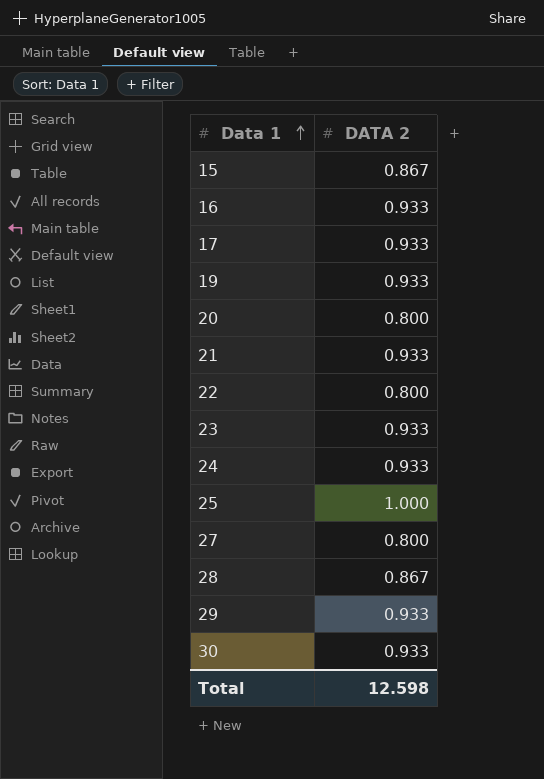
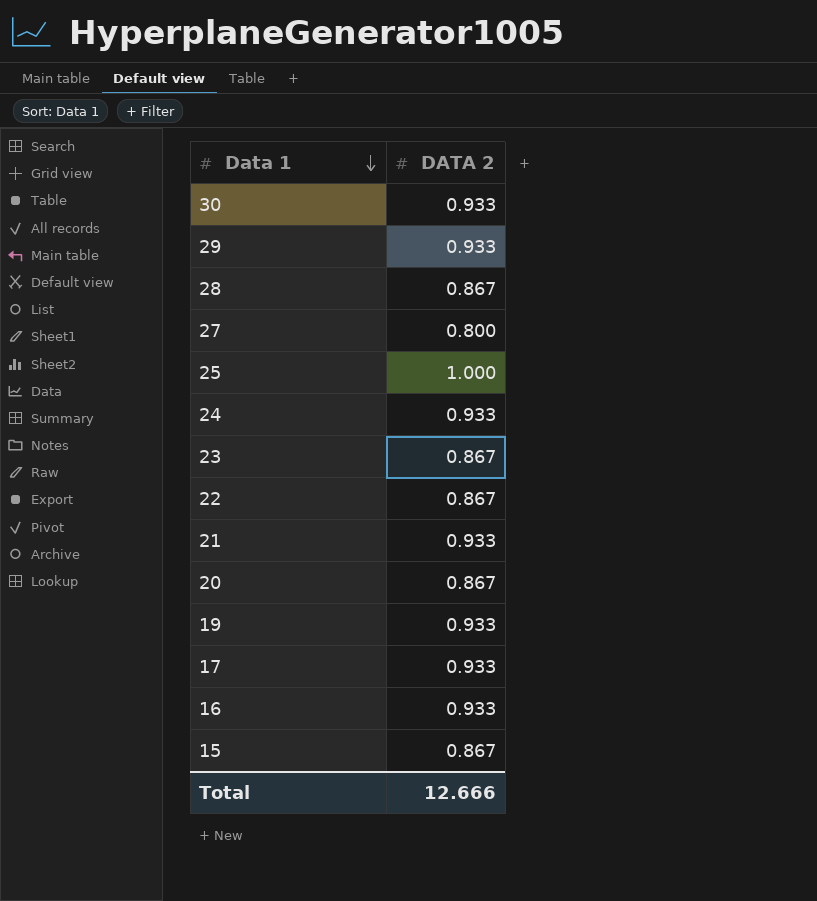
row order: Data 1 ascending -> Data 1 descending
23 | DATA 2: 0.933 -> 0.867
22 | DATA 2: 0.800 -> 0.867
20 | DATA 2: 0.800 -> 0.867
Total | DATA 2: 12.598 -> 12.666

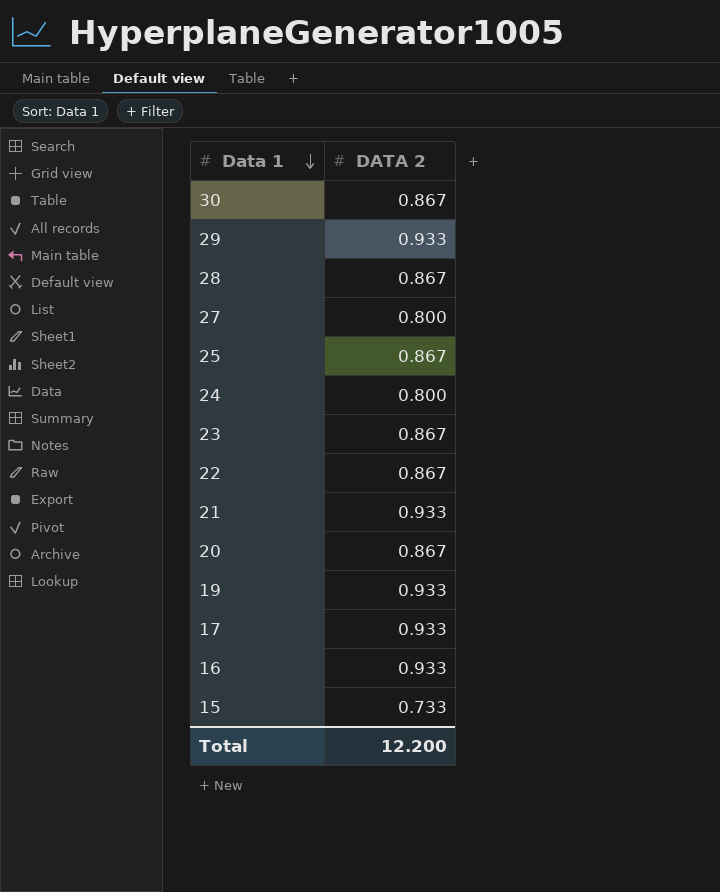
30 | DATA 2: 0.933 -> 0.867
25 | DATA 2: 1.000 -> 0.867
24 | DATA 2: 0.933 -> 0.800
15 | DATA 2: 0.867 -> 0.733
Total | DATA 2: 12.666 -> 12.200

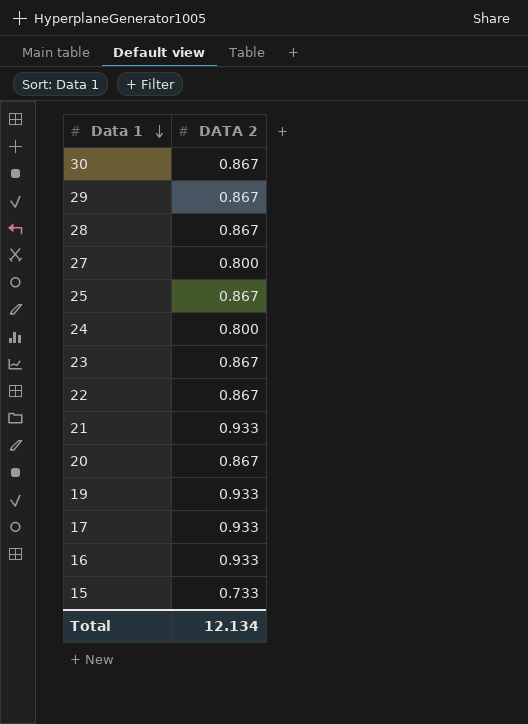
29 | DATA 2: 0.933 -> 0.867
Total | DATA 2: 12.200 -> 12.134

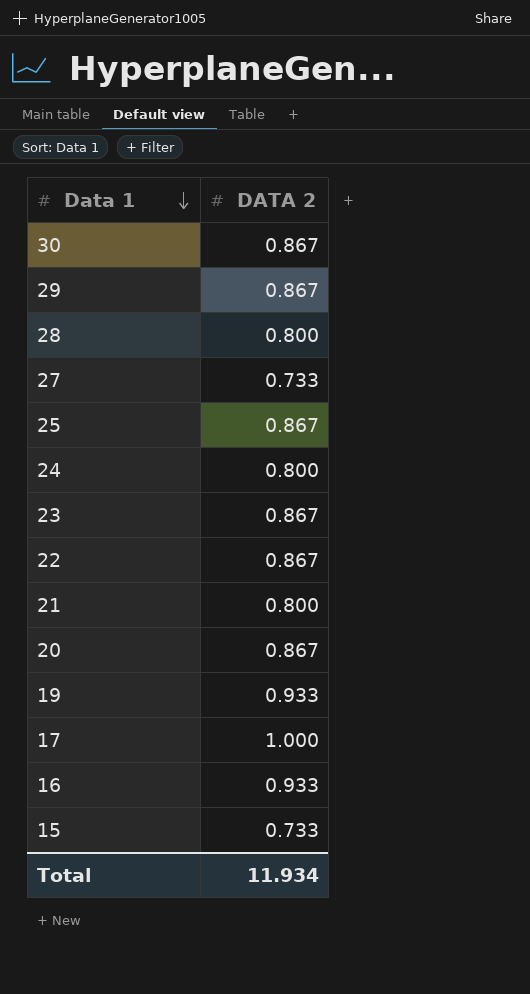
28 | DATA 2: 0.867 -> 0.800
27 | DATA 2: 0.800 -> 0.733
21 | DATA 2: 0.933 -> 0.800
17 | DATA 2: 0.933 -> 1.000
Total | DATA 2: 12.134 -> 11.934

